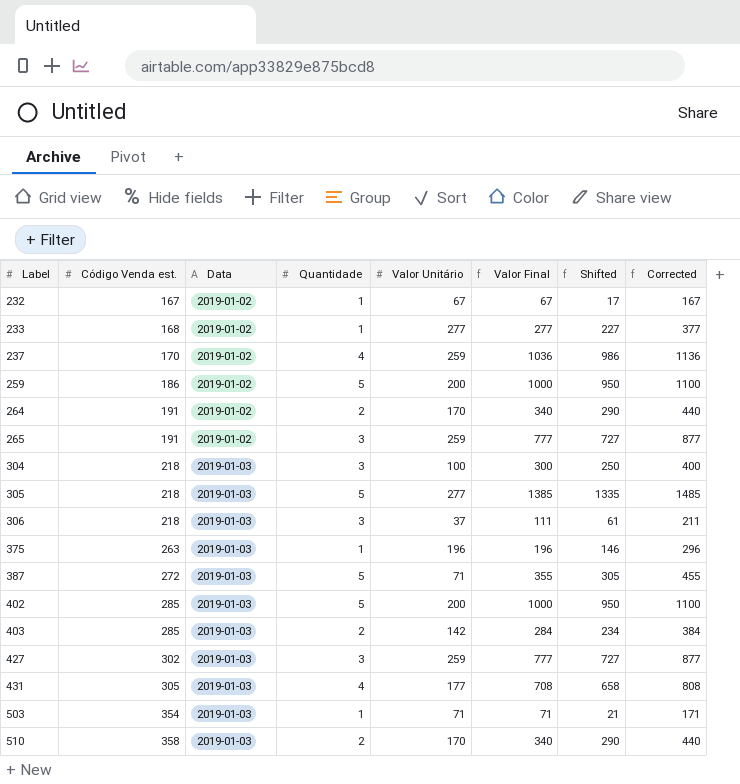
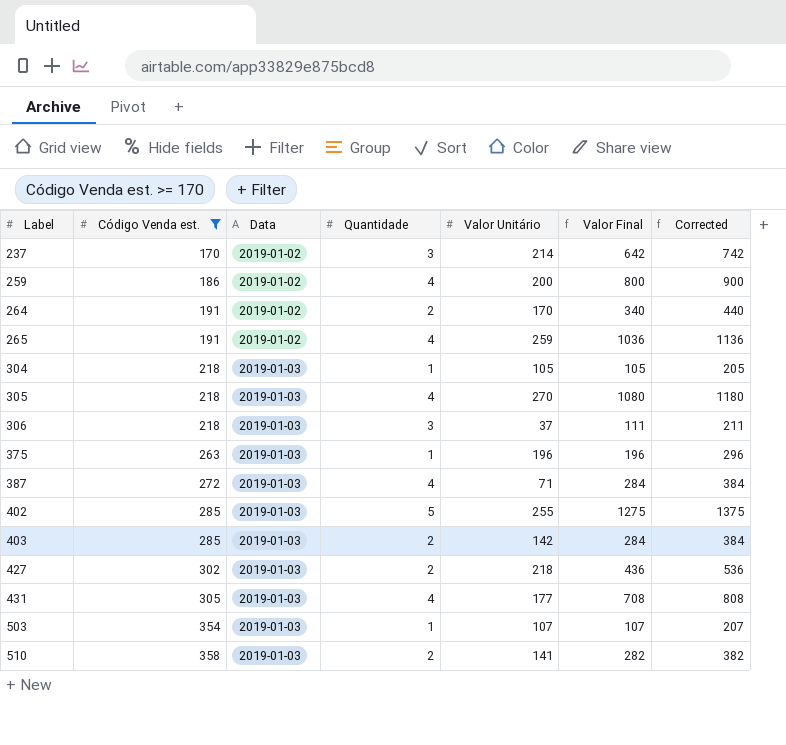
filter: none -> Código Venda est. >= 170
column Shifted | formula: [Valor Final] - 50 -> none
237 | Quantidade: 4 -> 3
237 | Valor Unitário: 259 -> 214
237 | Valor Final: 1036 -> 642
237 | Corrected: 1136 -> 742
259 | Quantidade: 5 -> 4
259 | Valor Final: 1000 -> 800
259 | Corrected: 1100 -> 900
265 | Quantidade: 3 -> 4
265 | Valor Final: 777 -> 1036
265 | Corrected: 877 -> 1136
304 | Quantidade: 3 -> 1
304 | Valor Unitário: 100 -> 105
304 | Valor Final: 300 -> 105
304 | Corrected: 400 -> 205
305 | Quantidade: 5 -> 4
305 | Valor Unitário: 277 -> 270
305 | Valor Final: 1385 -> 1080
305 | Corrected: 1485 -> 1180
387 | Quantidade: 5 -> 4
387 | Valor Final: 355 -> 284
387 | Corrected: 455 -> 384
402 | Valor Unitário: 200 -> 255
402 | Valor Final: 1000 -> 1275
402 | Corrected: 1100 -> 1375
427 | Quantidade: 3 -> 2
427 | Valor Unitário: 259 -> 218
427 | Valor Final: 777 -> 436
427 | Corrected: 877 -> 536
503 | Valor Unitário: 71 -> 107
503 | Valor Final: 71 -> 107
503 | Corrected: 171 -> 207
510 | Valor Unitário: 170 -> 141
510 | Valor Final: 340 -> 282
510 | Corrected: 440 -> 382

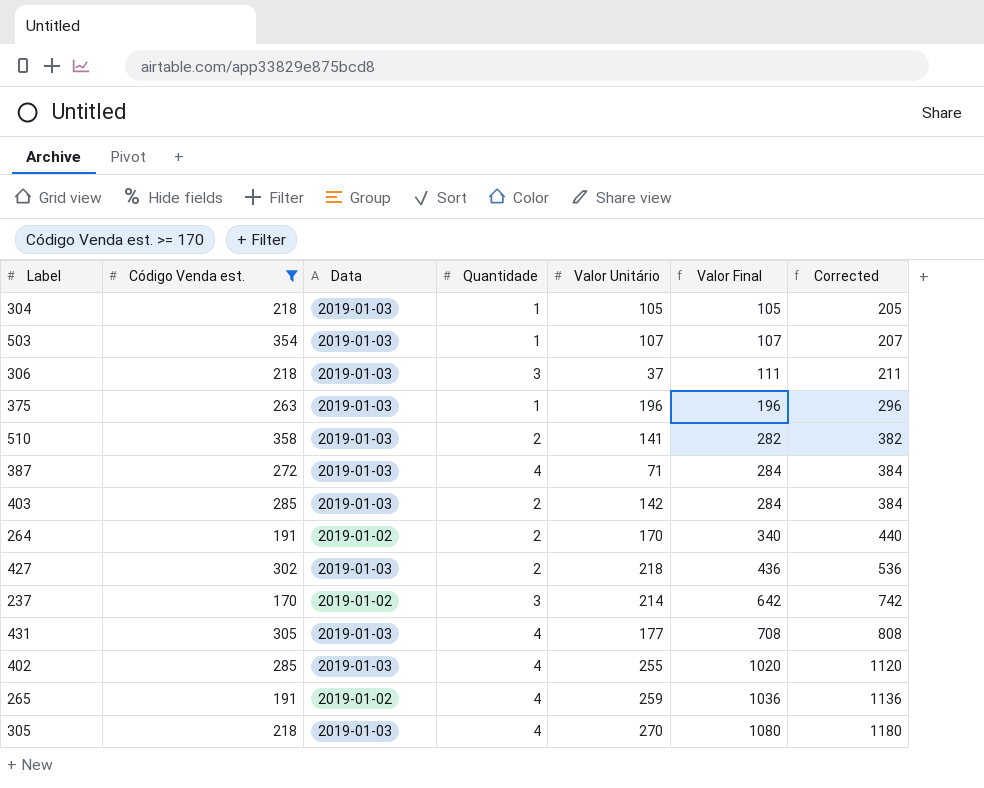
row order: Label ascending -> Valor Final ascending
row 259: 186 | 2019-01-02 | 4 | 200 | 800 | 900 -> none
402 | Quantidade: 5 -> 4
402 | Valor Final: 1275 -> 1020
402 | Corrected: 1375 -> 1120

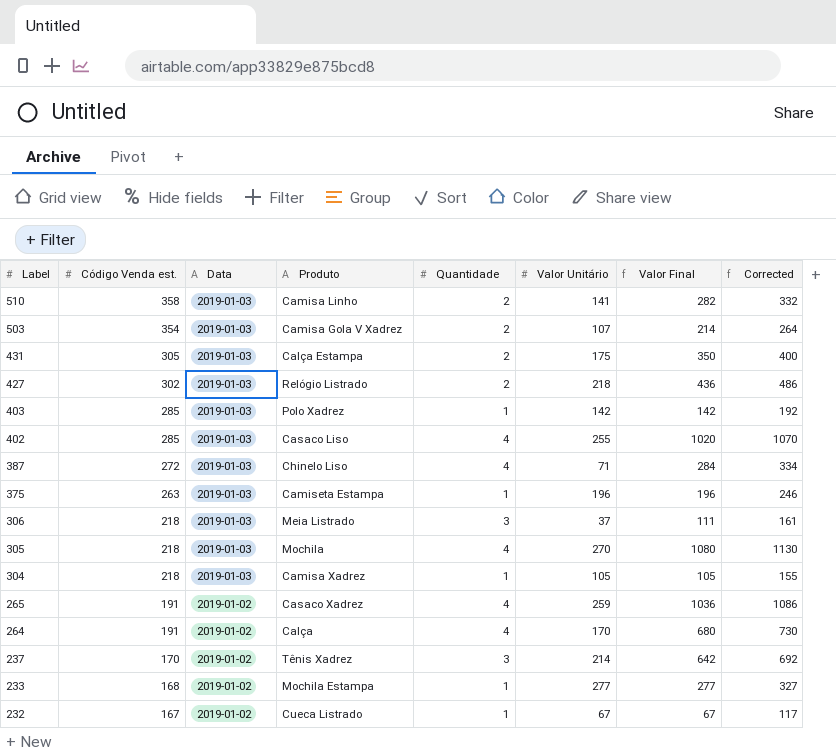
filter: Código Venda est. >= 170 -> none
row order: Valor Final ascending -> Label descending
column Produto | position: none -> 4
column Corrected | formula: [Valor Final] + 100 -> [Valor Final] + 50
503 | Quantidade: 1 -> 2
503 | Valor Final: 107 -> 214
431 | Quantidade: 4 -> 2
431 | Valor Unitário: 177 -> 175
431 | Valor Final: 708 -> 350
403 | Quantidade: 2 -> 1
403 | Valor Final: 284 -> 142
264 | Quantidade: 2 -> 4
264 | Valor Final: 340 -> 680

